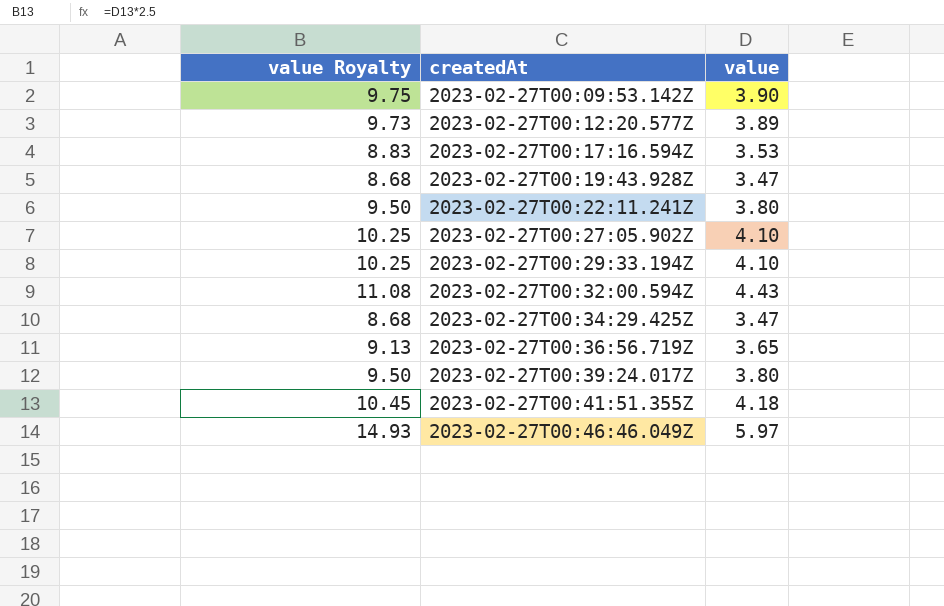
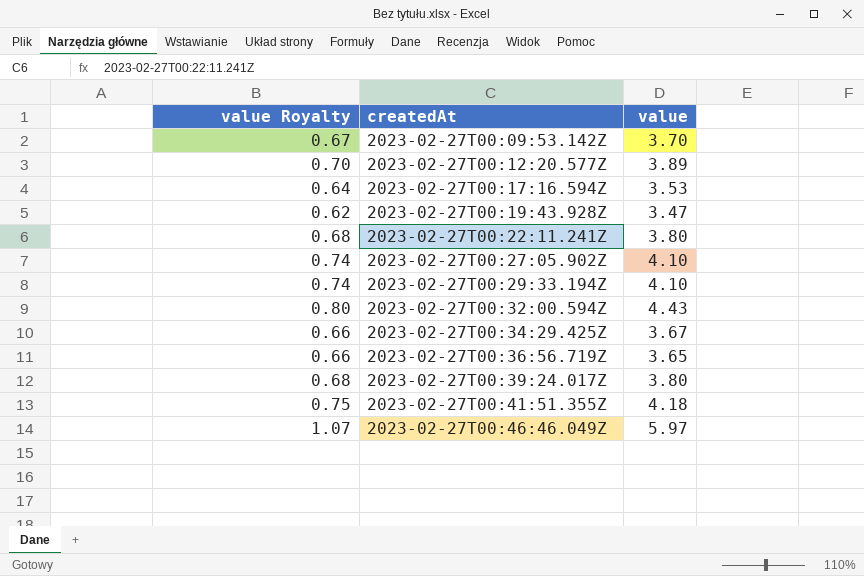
column value Royalty | formula: [value] * 2.5 -> [value] * 0.18
2023-02-27T00:09:53.142Z | value: 3.90 -> 3.70
2023-02-27T00:34:29.425Z | value: 3.47 -> 3.67

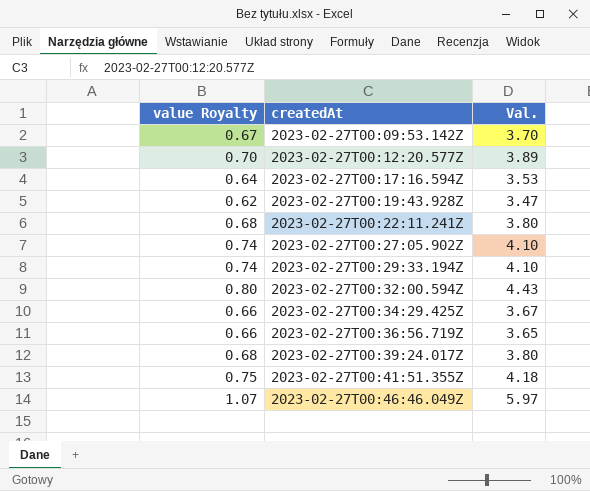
column name: value -> Val.

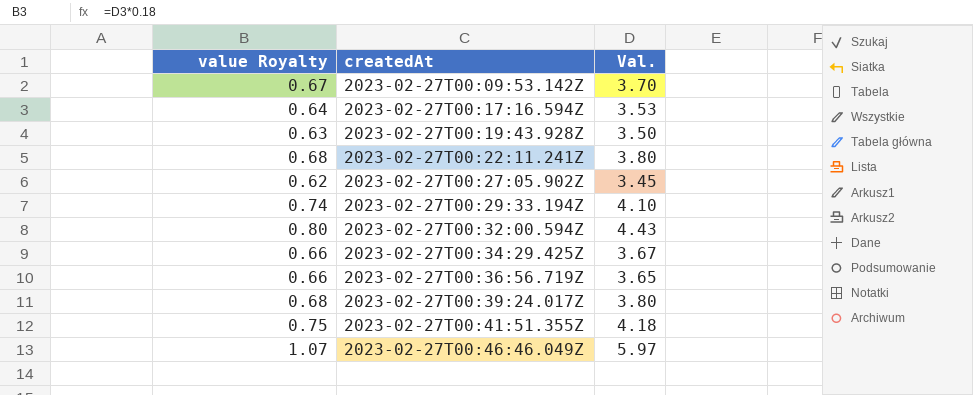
row 2023-02-27T00:12:20.577Z: 0.70 | 3.89 -> none
2023-02-27T00:19:43.928Z | value Royalty: 0.62 -> 0.63
2023-02-27T00:19:43.928Z | Val.: 3.47 -> 3.50
2023-02-27T00:27:05.902Z | value Royalty: 0.74 -> 0.62
2023-02-27T00:27:05.902Z | Val.: 4.10 -> 3.45

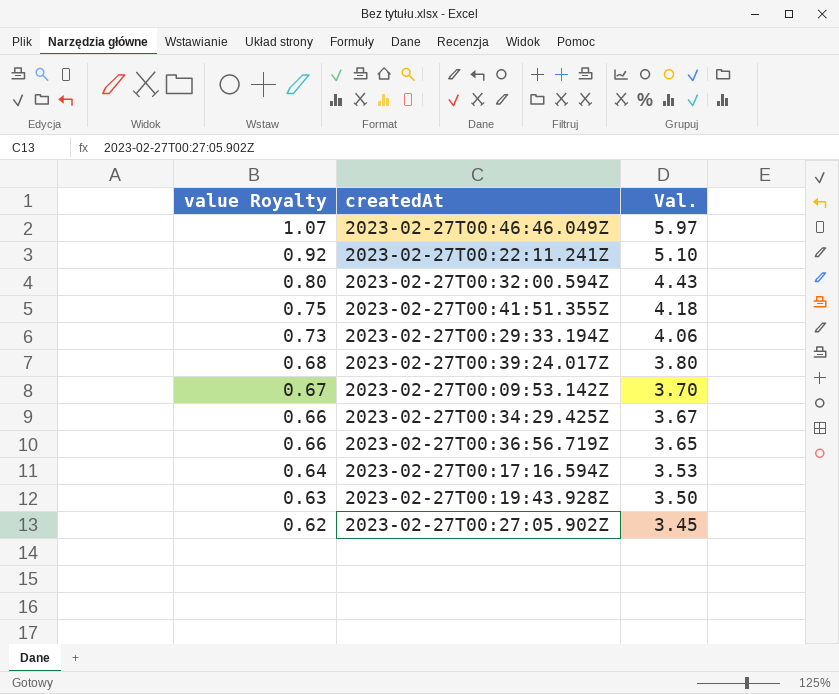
row order: createdAt ascending -> value Royalty descending
2023-02-27T00:22:11.241Z | value Royalty: 0.68 -> 0.92
2023-02-27T00:22:11.241Z | Val.: 3.80 -> 5.10
2023-02-27T00:29:33.194Z | value Royalty: 0.74 -> 0.73
2023-02-27T00:29:33.194Z | Val.: 4.10 -> 4.06

